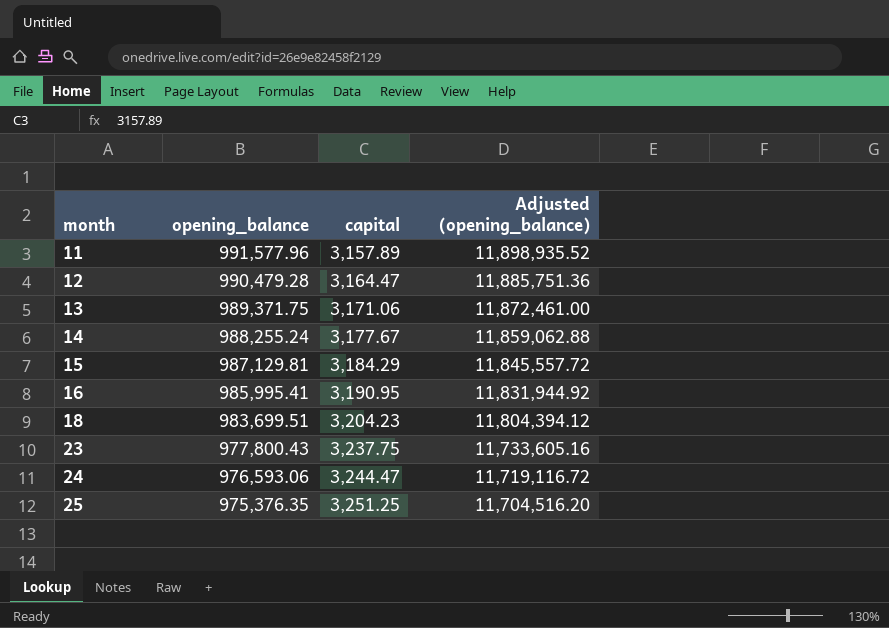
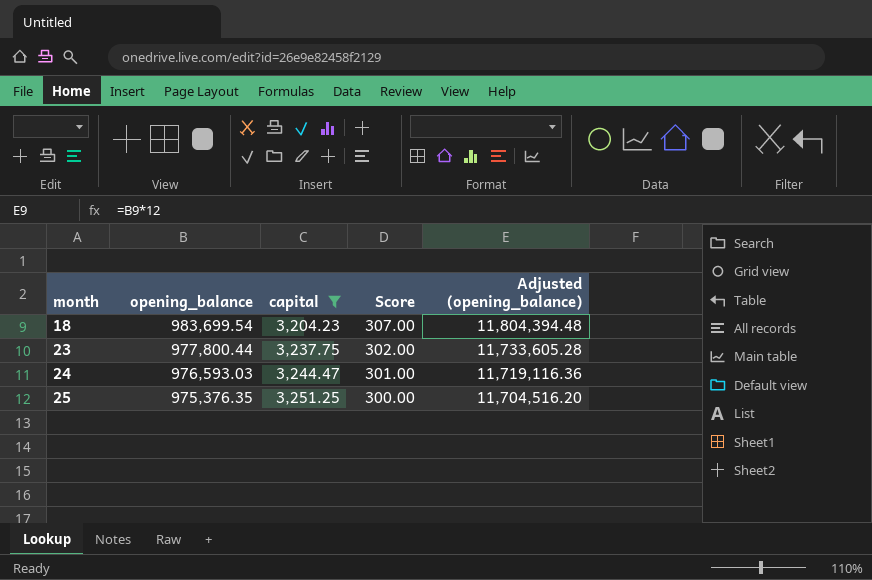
filter: none -> capital >= 3,204.23
column Score | formula: none -> [opening_balance] / [capital]
18 | opening_balance: 983,699.51 -> 983,699.54
18 | Adjusted (opening_balance): 11,804,394.12 -> 11,804,394.48
23 | opening_balance: 977,800.43 -> 977,800.44
23 | Adjusted (opening_balance): 11,733,605.16 -> 11,733,605.28
24 | opening_balance: 976,593.06 -> 976,593.03
24 | Adjusted (opening_balance): 11,719,116.72 -> 11,719,116.36

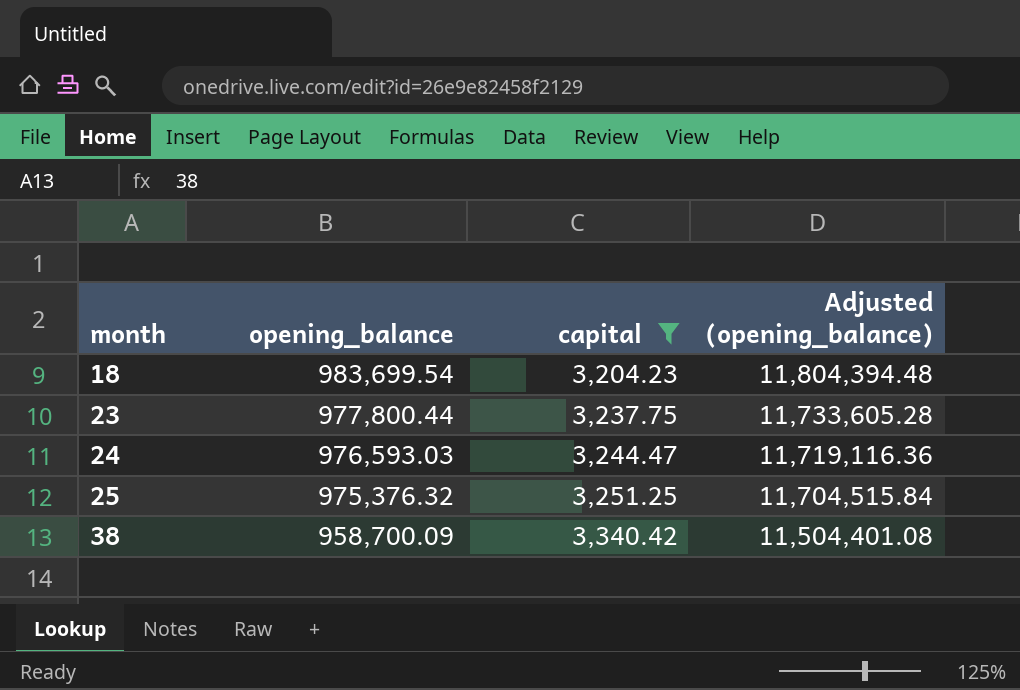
column Score | formula: [opening_balance] / [capital] -> none
25 | opening_balance: 975,376.35 -> 975,376.32
25 | Adjusted (opening_balance): 11,704,516.20 -> 11,704,515.84
row 38: none -> 958,700.09 | 3,340.42 | 11,504,401.08

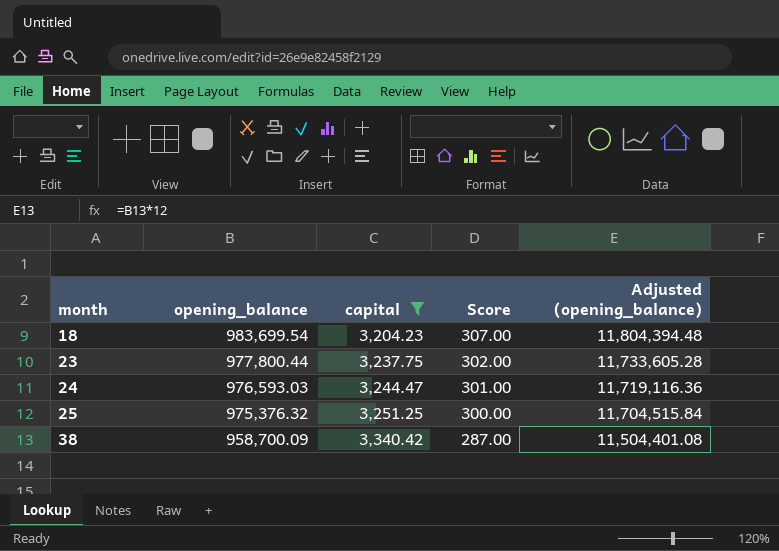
column Score | formula: none -> [opening_balance] / [capital]

